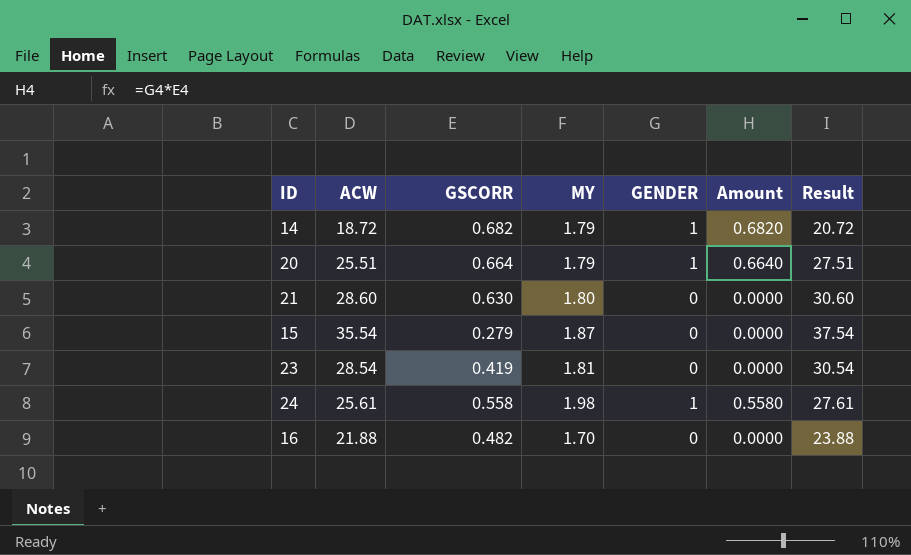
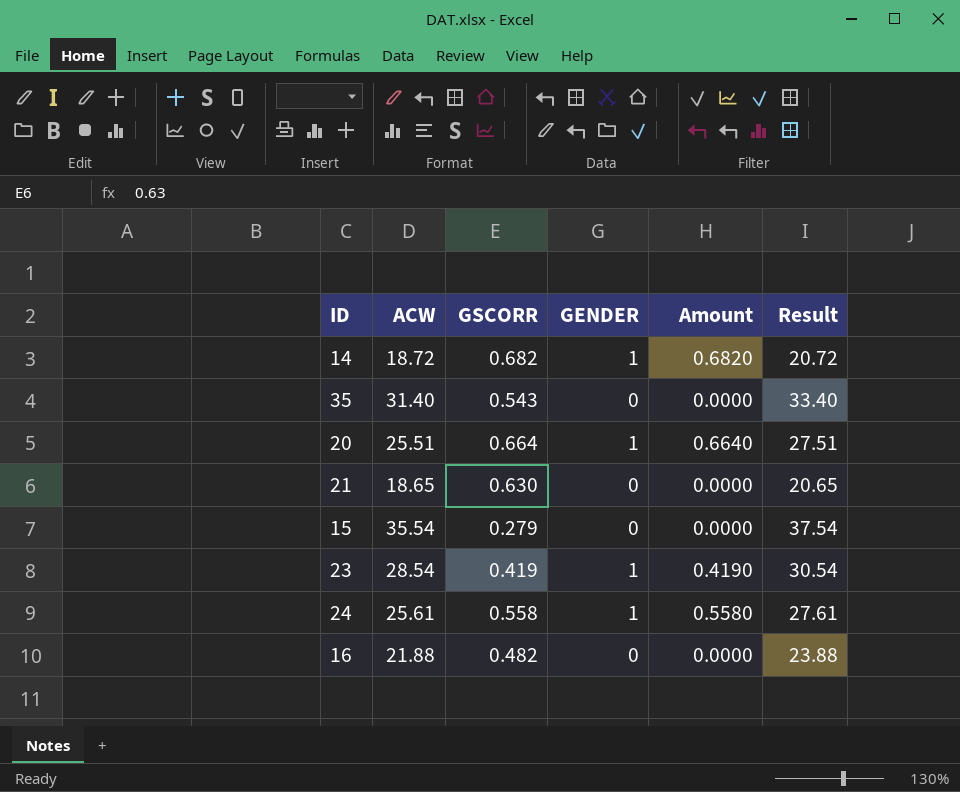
column MY | position: 4 -> none
row 35: none -> 31.40 | 0.543 | 0 | 0.0000 | 33.40
21 | ACW: 28.60 -> 18.65
21 | Result: 30.60 -> 20.65
23 | GENDER: 0 -> 1
23 | Amount: 0.0000 -> 0.4190

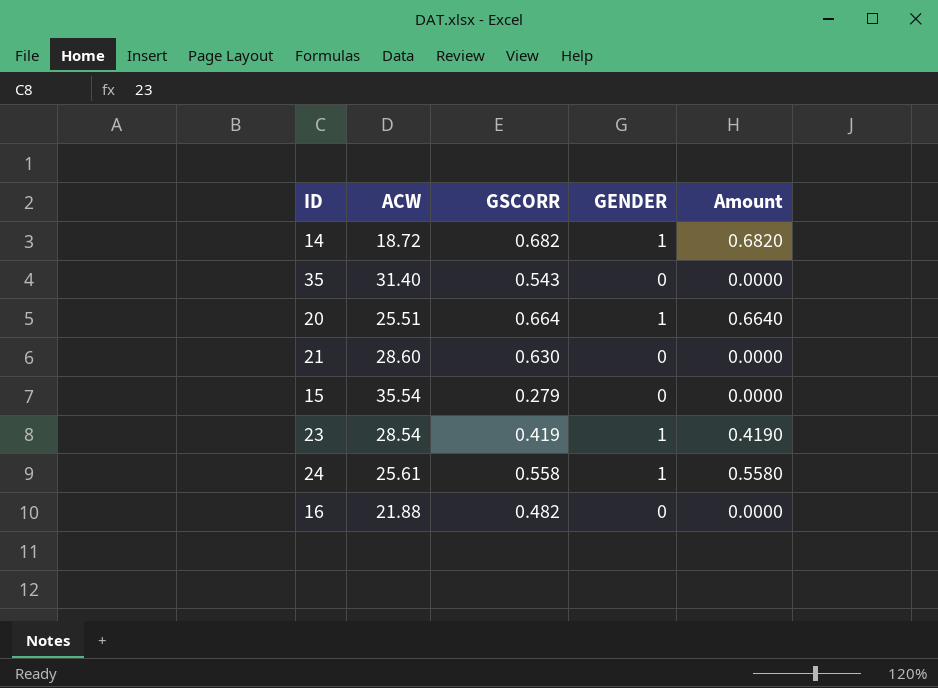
column Result | formula: [ACW] + 2 -> none
21 | ACW: 18.65 -> 28.60

